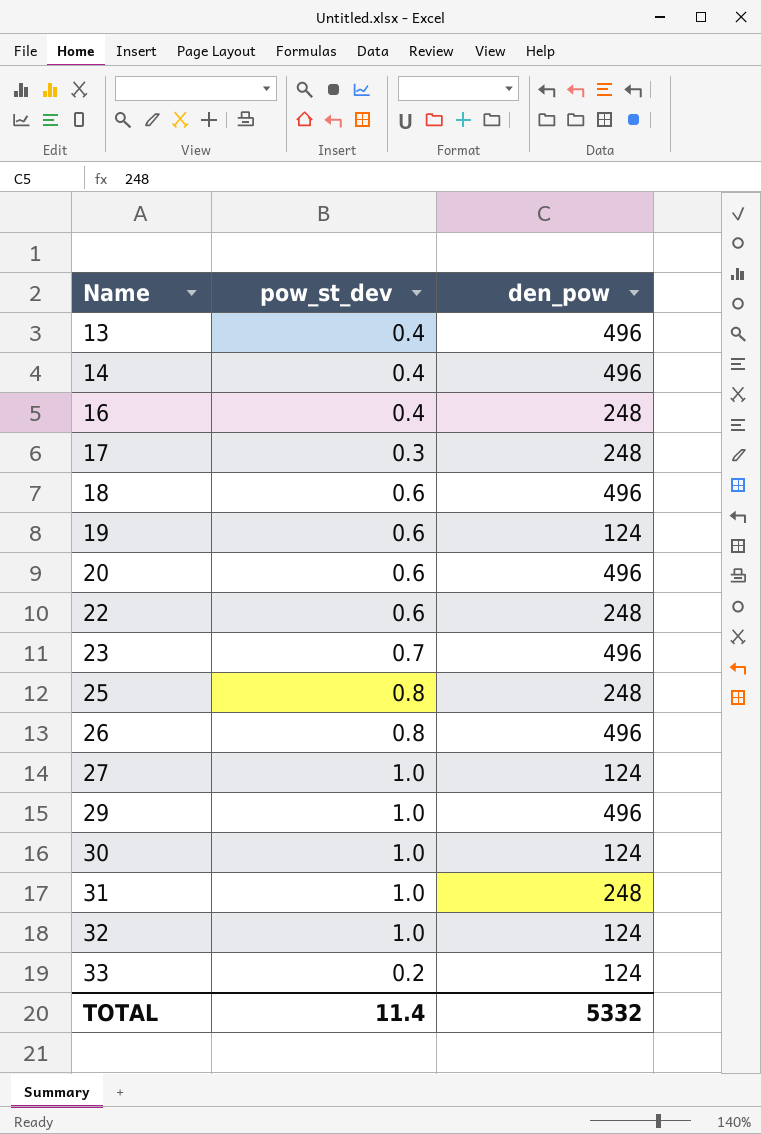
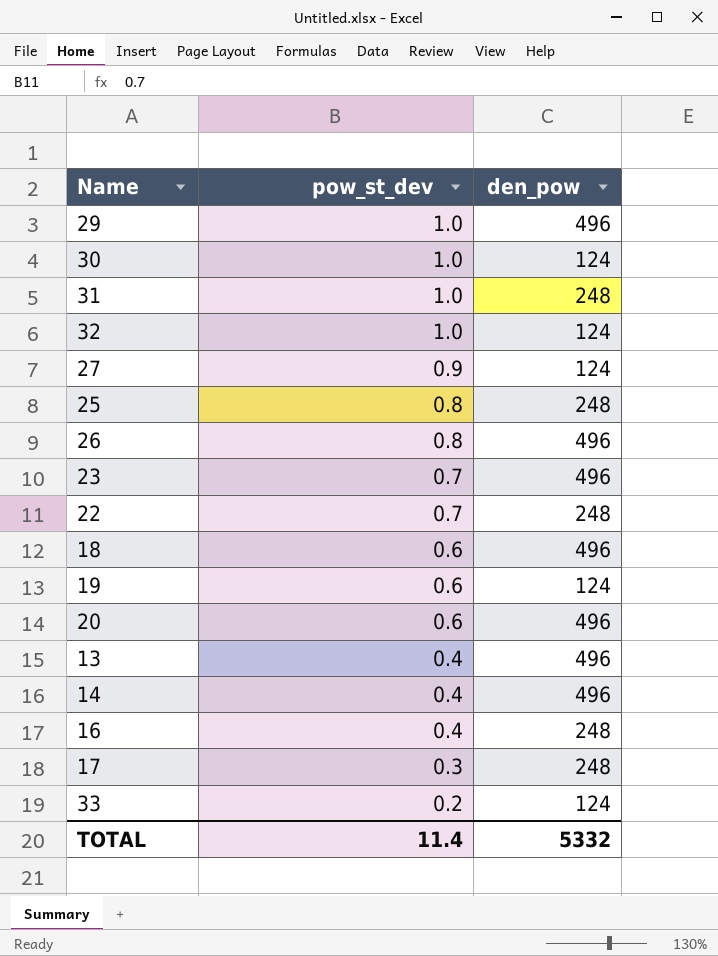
row order: Name ascending -> pow_st_dev descending
27 | pow_st_dev: 1.0 -> 0.9
22 | pow_st_dev: 0.6 -> 0.7

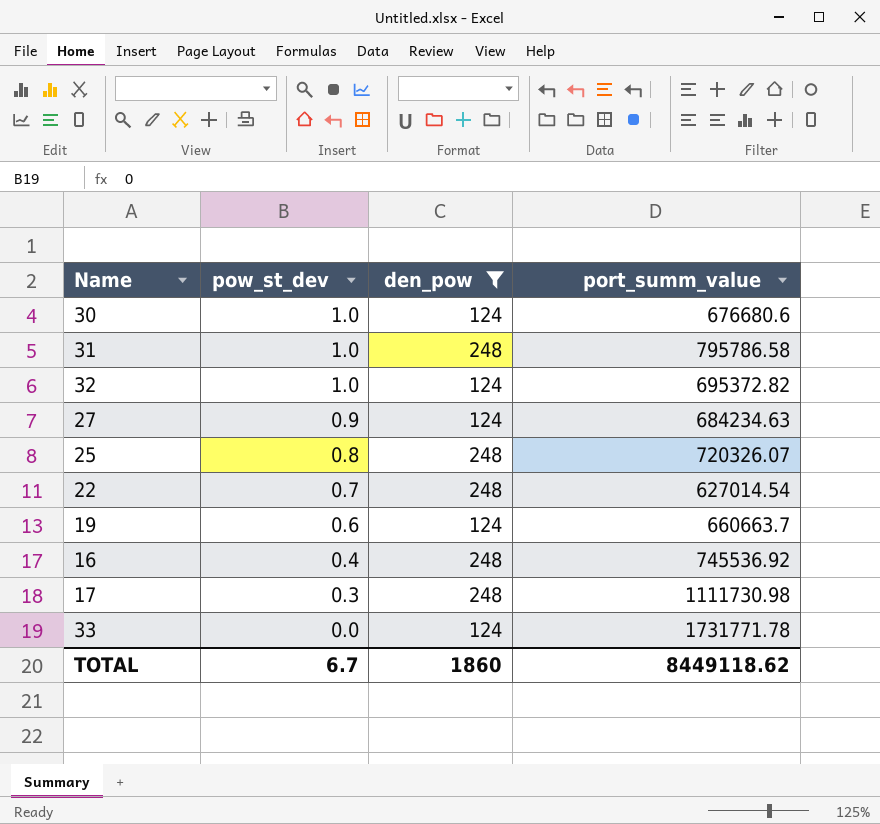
filter: none -> den_pow != 496
column port_summ_value | position: none -> 4
33 | pow_st_dev: 0.2 -> 0.0
TOTAL | pow_st_dev: 11.4 -> 6.7
TOTAL | den_pow: 5332 -> 1860

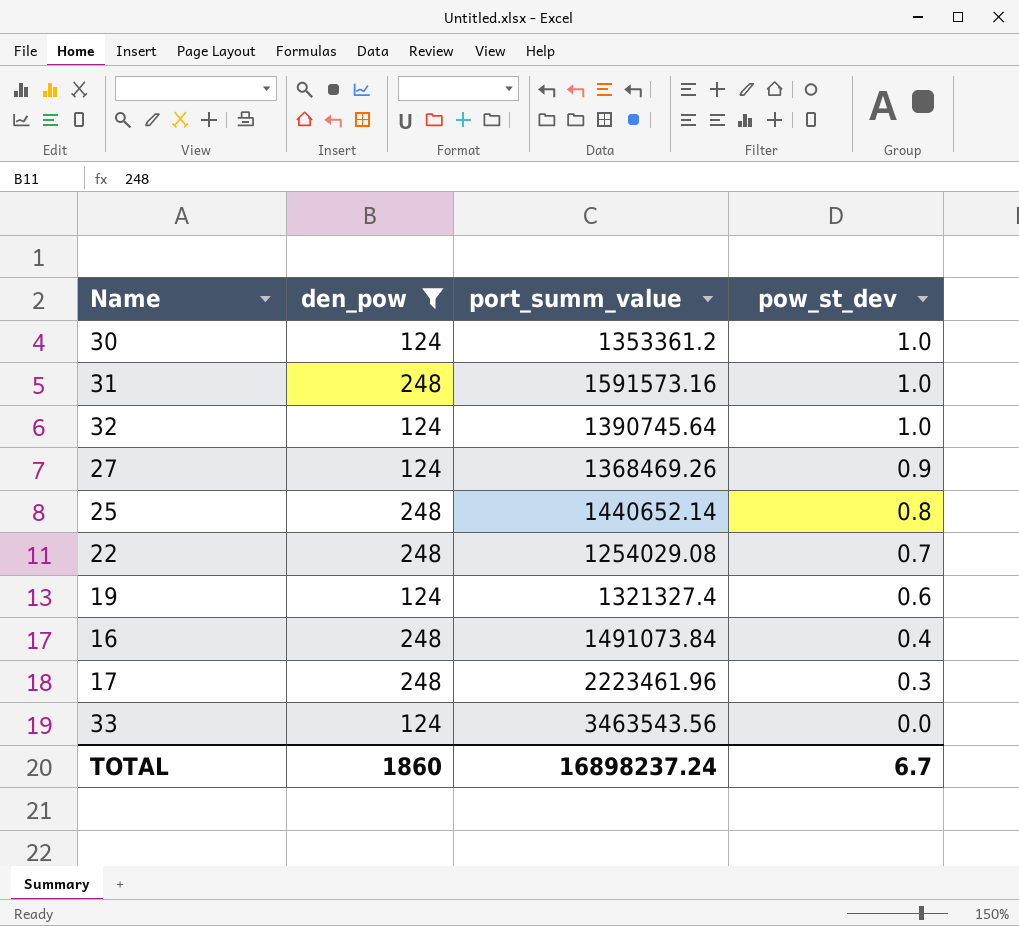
column pow_st_dev | position: 2 -> 4
30 | port_summ_value: 676680.6 -> 1353361.2
31 | port_summ_value: 795786.58 -> 1591573.16
32 | port_summ_value: 695372.82 -> 1390745.64
27 | port_summ_value: 684234.63 -> 1368469.26
25 | port_summ_value: 720326.07 -> 1440652.14
22 | port_summ_value: 627014.54 -> 1254029.08
19 | port_summ_value: 660663.7 -> 1321327.4
16 | port_summ_value: 745536.92 -> 1491073.84
17 | port_summ_value: 1111730.98 -> 2223461.96
33 | port_summ_value: 1731771.78 -> 3463543.56
TOTAL | port_summ_value: 8449118.62 -> 16898237.24

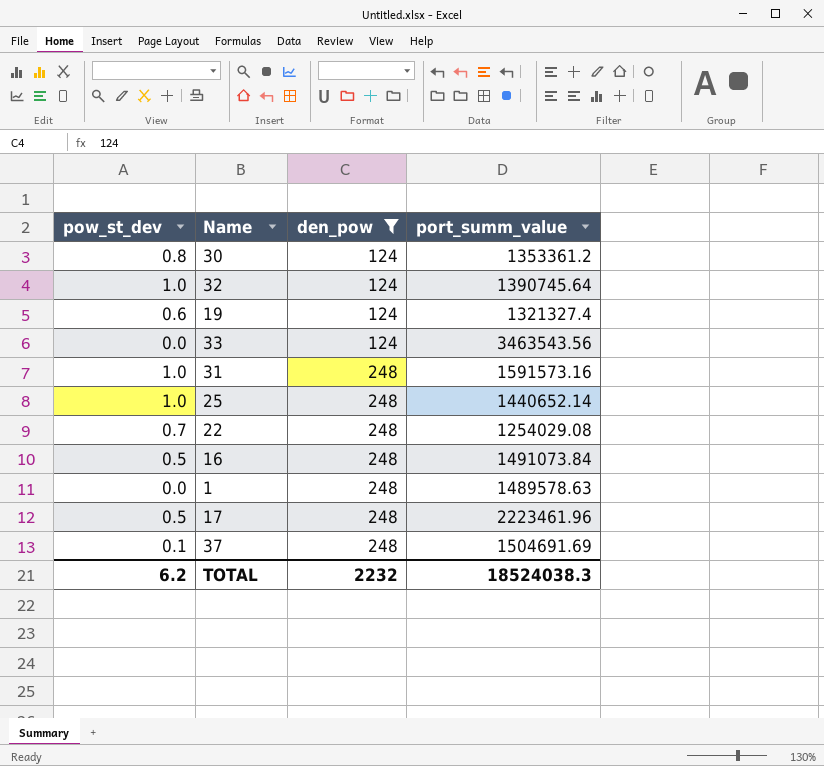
row order: pow_st_dev descending -> den_pow ascending
column pow_st_dev | position: 4 -> 1
row 27: 124 | 1368469.26 | 0.9 -> none
30 | pow_st_dev: 1.0 -> 0.8
25 | pow_st_dev: 0.8 -> 1.0
16 | pow_st_dev: 0.4 -> 0.5
row 1: none -> 0.0 | 248 | 1489578.63
17 | pow_st_dev: 0.3 -> 0.5
row 37: none -> 0.1 | 248 | 1504691.69
TOTAL | pow_st_dev: 6.7 -> 6.2
TOTAL | den_pow: 1860 -> 2232
TOTAL | port_summ_value: 16898237.24 -> 18524038.3

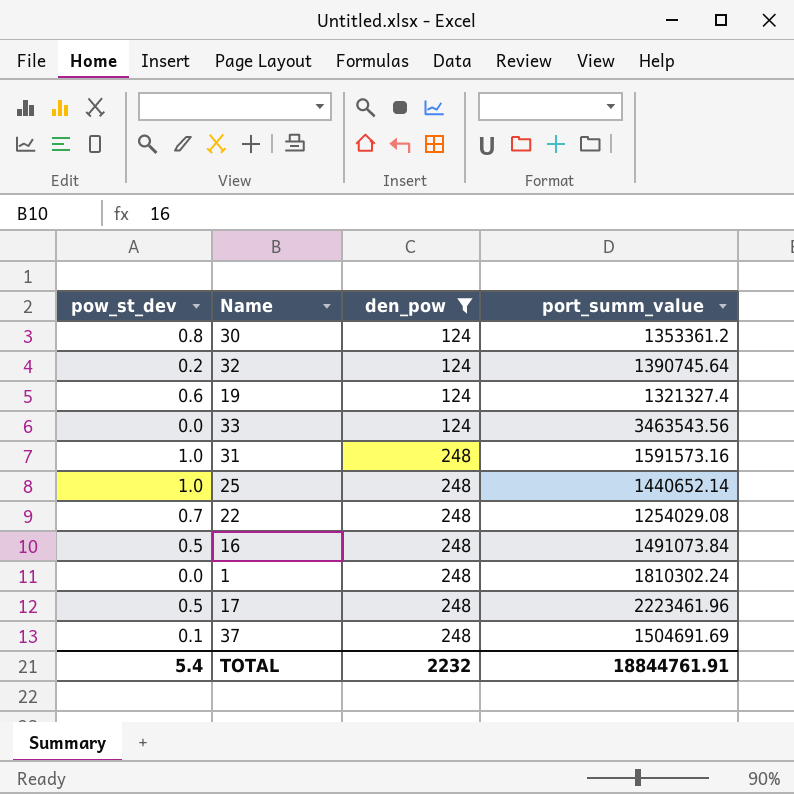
32 | pow_st_dev: 1.0 -> 0.2
1 | port_summ_value: 1489578.63 -> 1810302.24
TOTAL | pow_st_dev: 6.2 -> 5.4
TOTAL | port_summ_value: 18524038.3 -> 18844761.91

